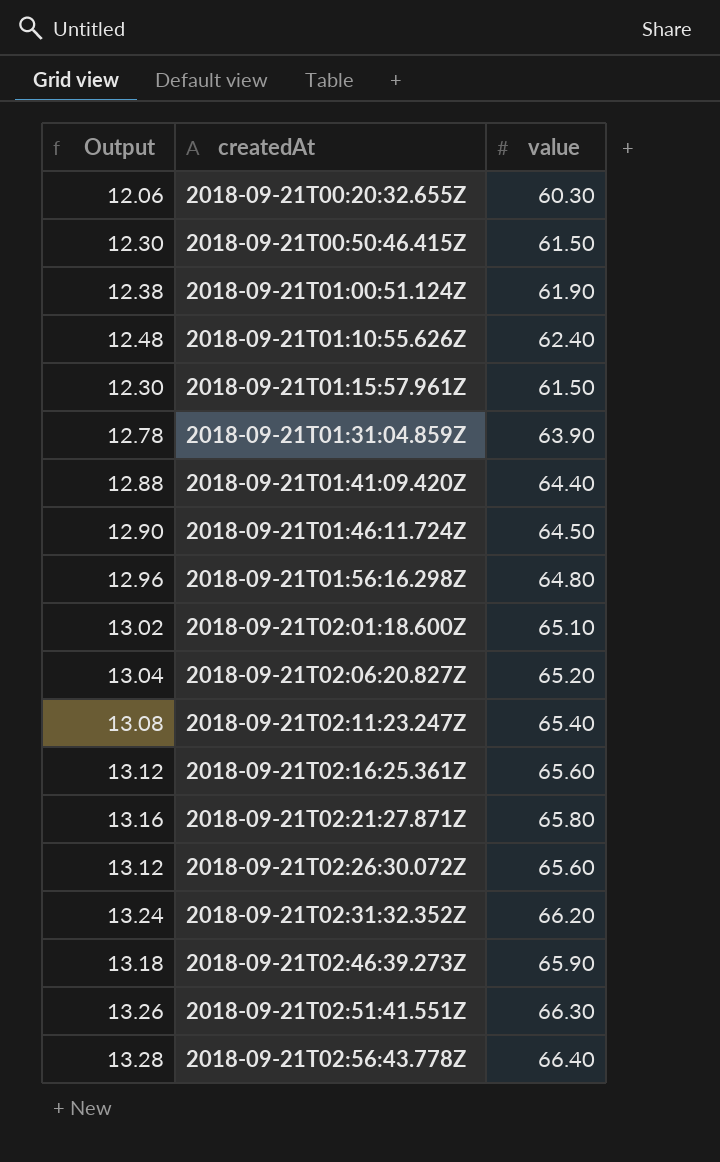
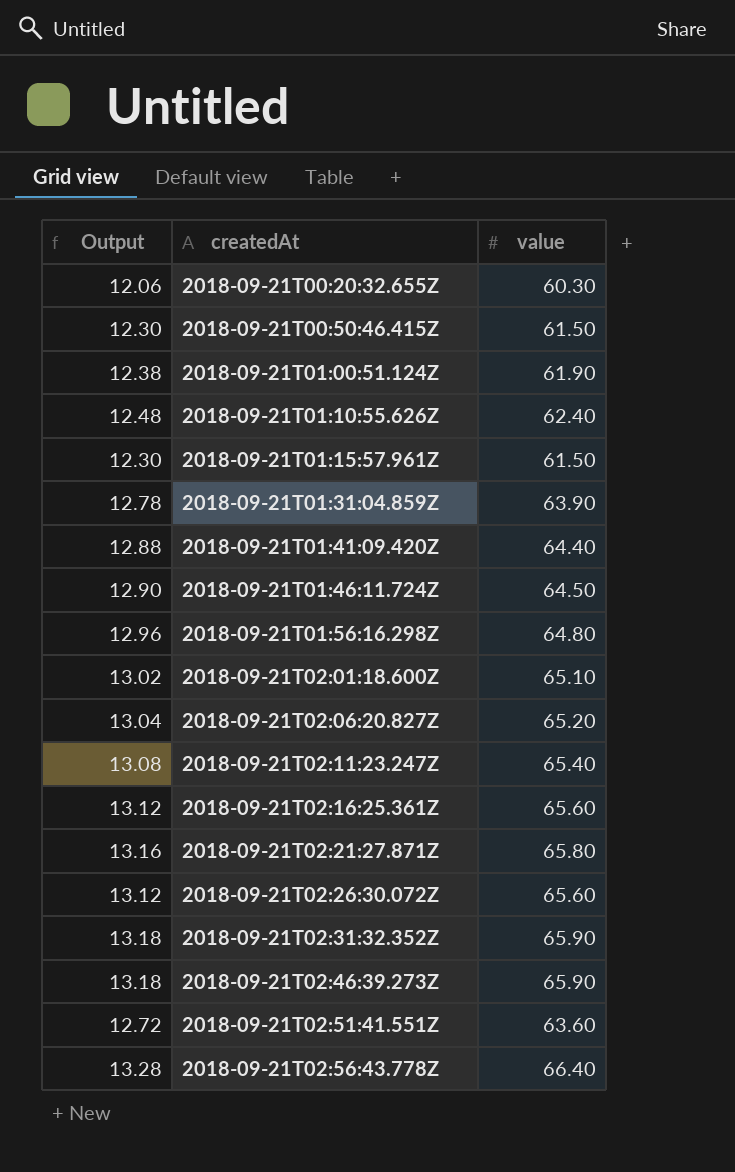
2018-09-21T02:31:32.352Z | Output: 13.24 -> 13.18
2018-09-21T02:31:32.352Z | value: 66.20 -> 65.90
2018-09-21T02:51:41.551Z | Output: 13.26 -> 12.72
2018-09-21T02:51:41.551Z | value: 66.30 -> 63.60

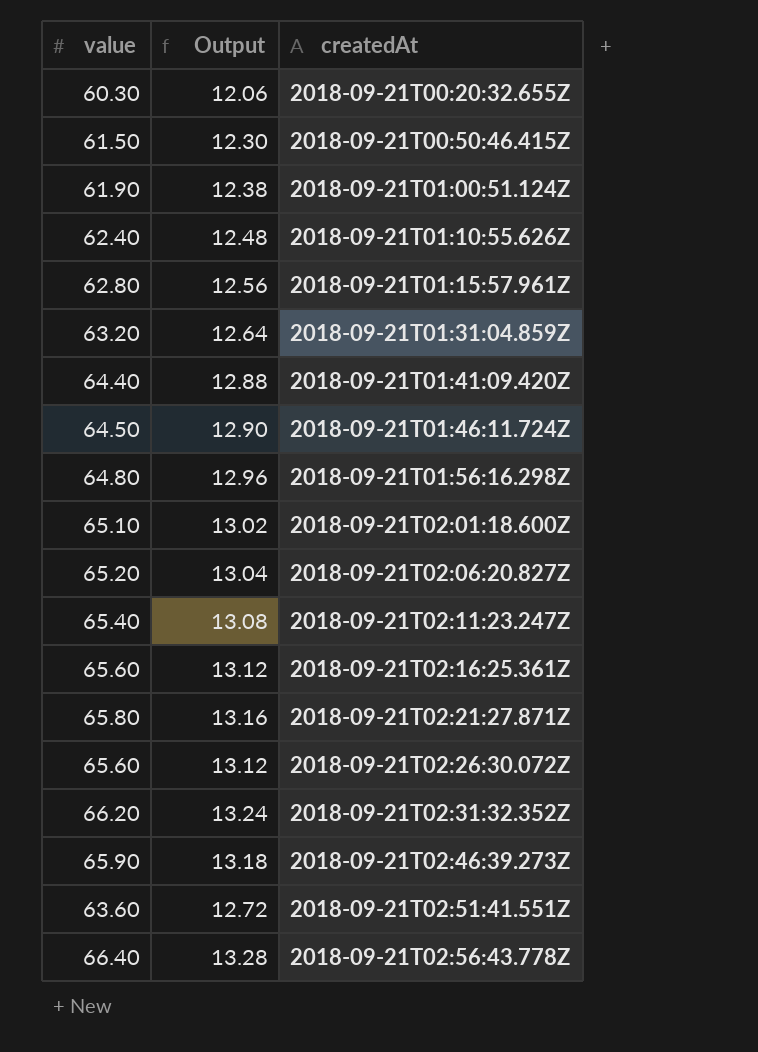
column value | position: 3 -> 1
2018-09-21T01:15:57.961Z | value: 61.50 -> 62.80
2018-09-21T01:15:57.961Z | Output: 12.30 -> 12.56
2018-09-21T01:31:04.859Z | value: 63.90 -> 63.20
2018-09-21T01:31:04.859Z | Output: 12.78 -> 12.64
2018-09-21T02:31:32.352Z | value: 65.90 -> 66.20
2018-09-21T02:31:32.352Z | Output: 13.18 -> 13.24

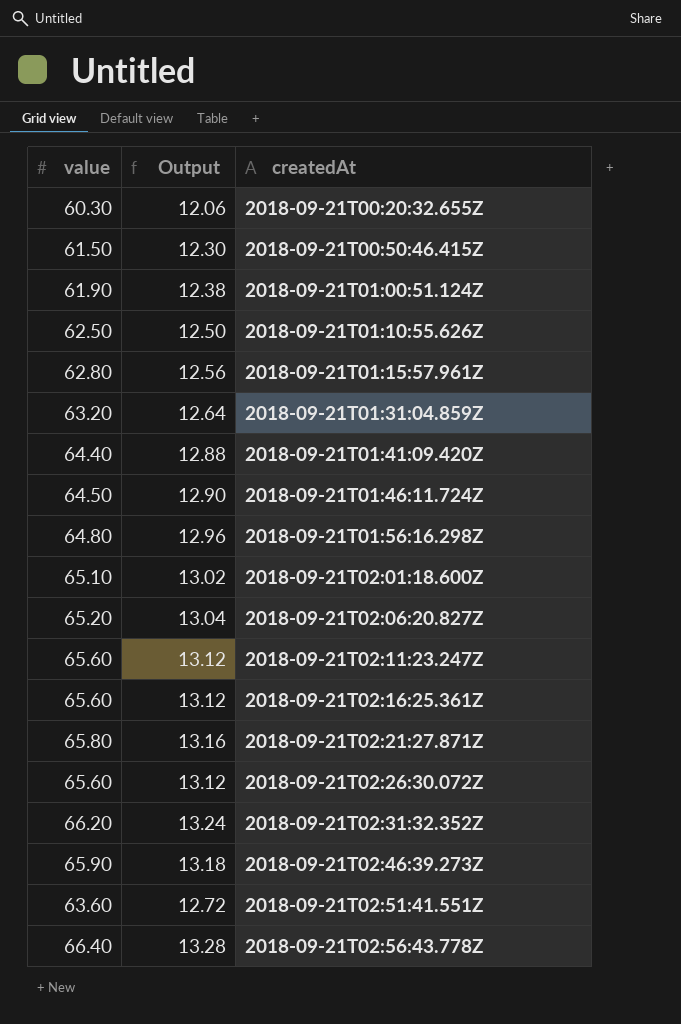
2018-09-21T01:10:55.626Z | value: 62.40 -> 62.50
2018-09-21T01:10:55.626Z | Output: 12.48 -> 12.50
2018-09-21T02:11:23.247Z | value: 65.40 -> 65.60
2018-09-21T02:11:23.247Z | Output: 13.08 -> 13.12

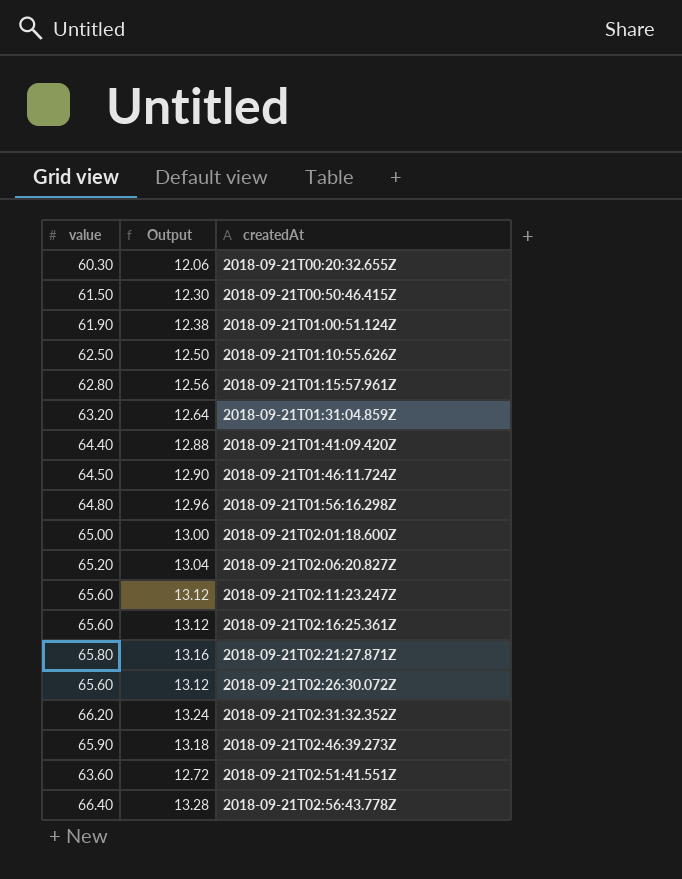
2018-09-21T02:01:18.600Z | value: 65.10 -> 65.00
2018-09-21T02:01:18.600Z | Output: 13.02 -> 13.00

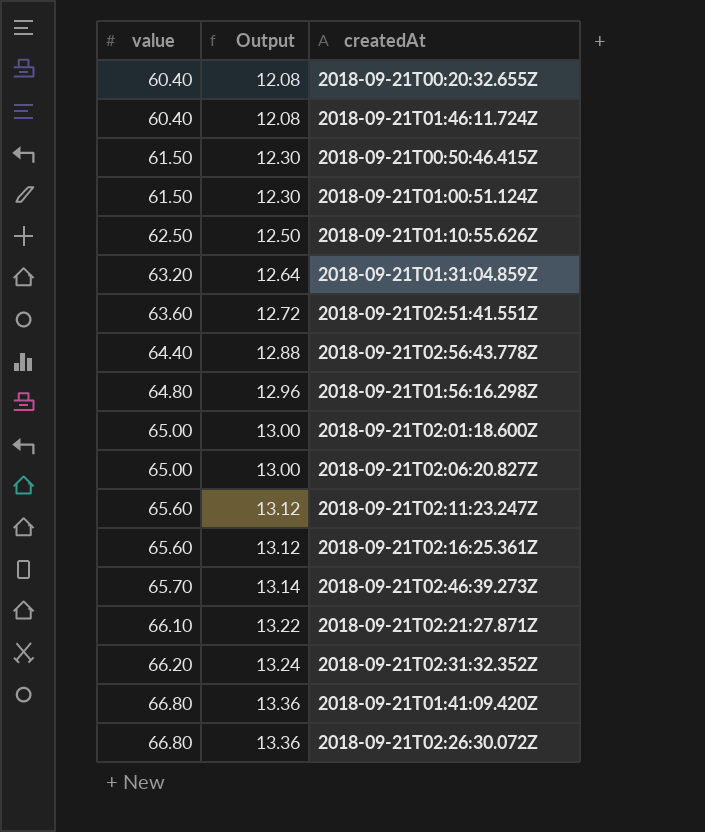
row order: createdAt ascending -> value ascending
row 2018-09-21T01:15:57.961Z: 62.80 | 12.56 -> none
2018-09-21T00:20:32.655Z | value: 60.30 -> 60.40
2018-09-21T00:20:32.655Z | Output: 12.06 -> 12.08
2018-09-21T01:46:11.724Z | value: 64.50 -> 60.40
2018-09-21T01:46:11.724Z | Output: 12.90 -> 12.08
2018-09-21T01:00:51.124Z | value: 61.90 -> 61.50
2018-09-21T01:00:51.124Z | Output: 12.38 -> 12.30
2018-09-21T02:56:43.778Z | value: 66.40 -> 64.40
2018-09-21T02:56:43.778Z | Output: 13.28 -> 12.88
2018-09-21T02:06:20.827Z | value: 65.20 -> 65.00
2018-09-21T02:06:20.827Z | Output: 13.04 -> 13.00
2018-09-21T02:46:39.273Z | value: 65.90 -> 65.70
2018-09-21T02:46:39.273Z | Output: 13.18 -> 13.14
2018-09-21T02:21:27.871Z | value: 65.80 -> 66.10
2018-09-21T02:21:27.871Z | Output: 13.16 -> 13.22
2018-09-21T01:41:09.420Z | value: 64.40 -> 66.80
2018-09-21T01:41:09.420Z | Output: 12.88 -> 13.36
2018-09-21T02:26:30.072Z | value: 65.60 -> 66.80
2018-09-21T02:26:30.072Z | Output: 13.12 -> 13.36

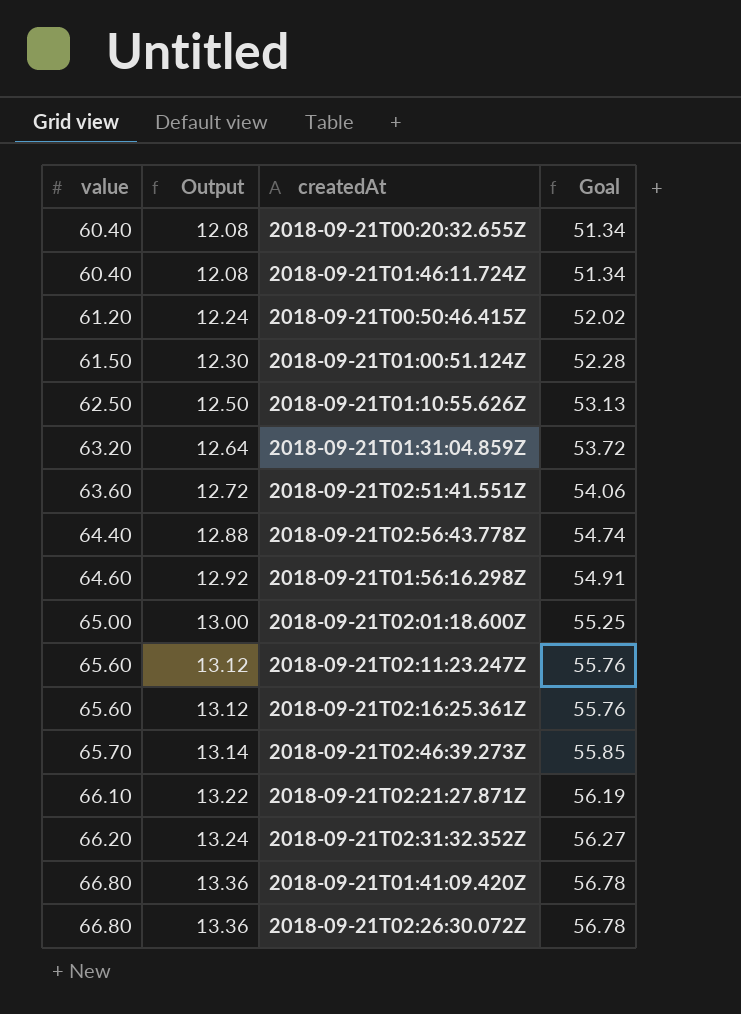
column Goal | formula: none -> [value] * 0.85
row 2018-09-21T02:06:20.827Z: 65.00 | 13.00 -> none
2018-09-21T00:50:46.415Z | value: 61.50 -> 61.20
2018-09-21T00:50:46.415Z | Output: 12.30 -> 12.24
2018-09-21T01:56:16.298Z | value: 64.80 -> 64.60
2018-09-21T01:56:16.298Z | Output: 12.96 -> 12.92

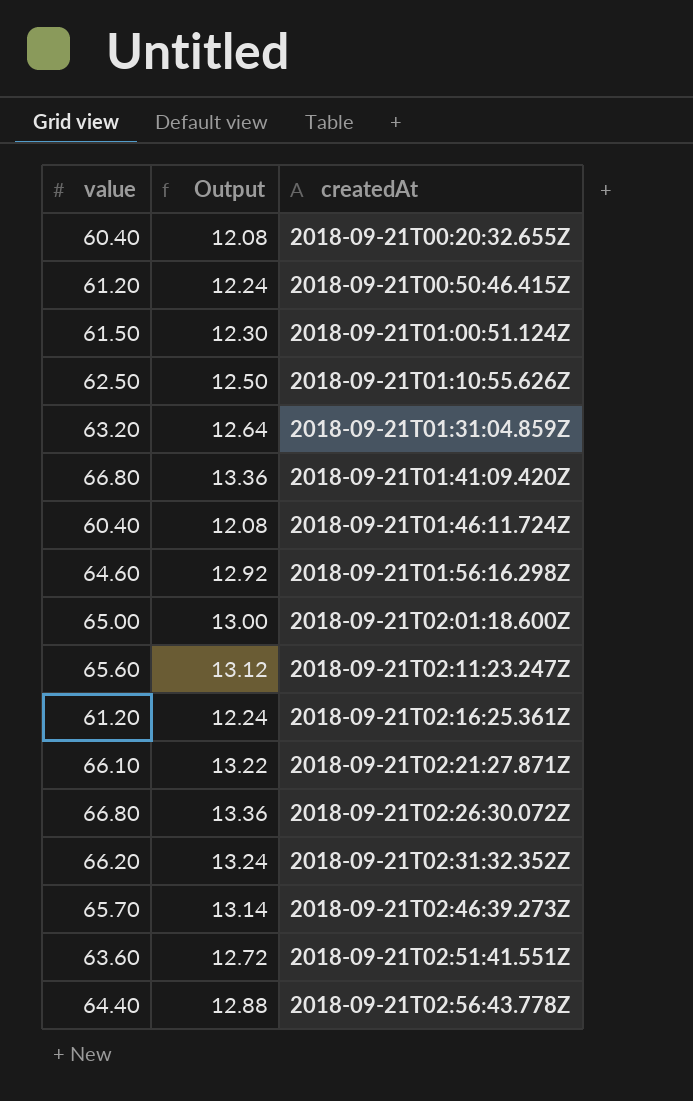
row order: value ascending -> createdAt ascending
column Goal | formula: [value] * 0.85 -> none
2018-09-21T02:16:25.361Z | value: 65.60 -> 61.20
2018-09-21T02:16:25.361Z | Output: 13.12 -> 12.24

